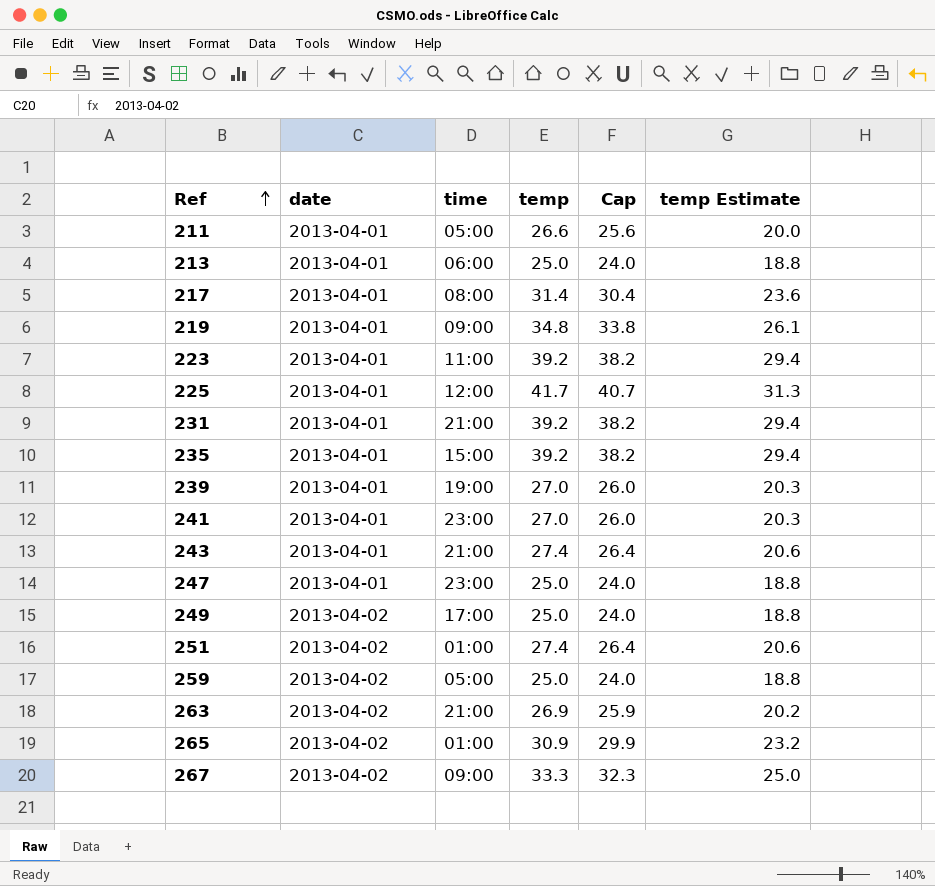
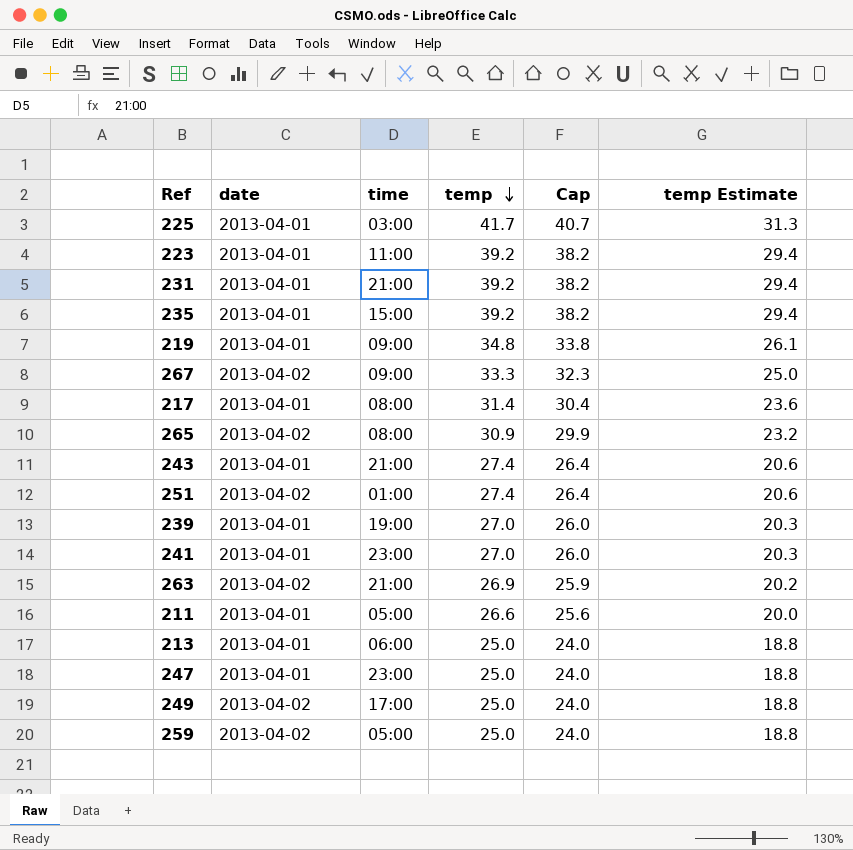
row order: Ref ascending -> temp descending
225 | time: 12:00 -> 03:00
265 | time: 01:00 -> 08:00

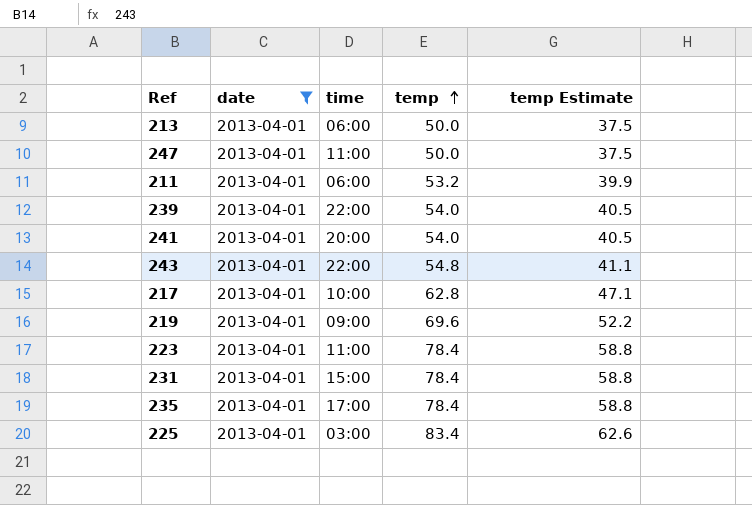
filter: none -> date = 2013-04-01
row order: temp descending -> temp ascending
column Cap | formula: [temp] - 1 -> none
213 | temp: 25.0 -> 50.0
213 | temp Estimate: 18.8 -> 37.5
247 | time: 23:00 -> 11:00
247 | temp: 25.0 -> 50.0
247 | temp Estimate: 18.8 -> 37.5
211 | time: 05:00 -> 06:00
211 | temp: 26.6 -> 53.2
211 | temp Estimate: 20.0 -> 39.9
239 | time: 19:00 -> 22:00
239 | temp: 27.0 -> 54.0
239 | temp Estimate: 20.3 -> 40.5
241 | time: 23:00 -> 20:00
241 | temp: 27.0 -> 54.0
241 | temp Estimate: 20.3 -> 40.5
243 | time: 21:00 -> 22:00
243 | temp: 27.4 -> 54.8
243 | temp Estimate: 20.6 -> 41.1
217 | time: 08:00 -> 10:00
217 | temp: 31.4 -> 62.8
217 | temp Estimate: 23.6 -> 47.1
219 | temp: 34.8 -> 69.6
219 | temp Estimate: 26.1 -> 52.2
223 | temp: 39.2 -> 78.4
223 | temp Estimate: 29.4 -> 58.8
231 | time: 21:00 -> 15:00
231 | temp: 39.2 -> 78.4
231 | temp Estimate: 29.4 -> 58.8
235 | time: 15:00 -> 17:00
235 | temp: 39.2 -> 78.4
235 | temp Estimate: 29.4 -> 58.8
225 | temp: 41.7 -> 83.4
225 | temp Estimate: 31.3 -> 62.6

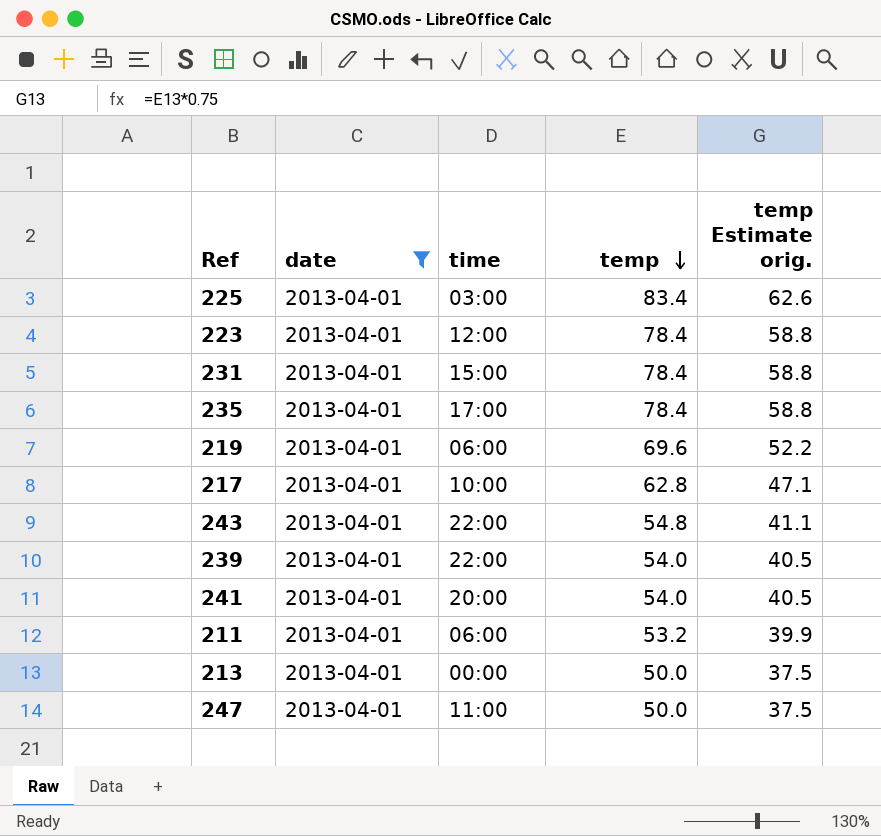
row order: temp ascending -> temp descending
column name: temp Estimate -> temp Estimate orig.
223 | time: 11:00 -> 12:00
219 | time: 09:00 -> 06:00
213 | time: 06:00 -> 00:00

